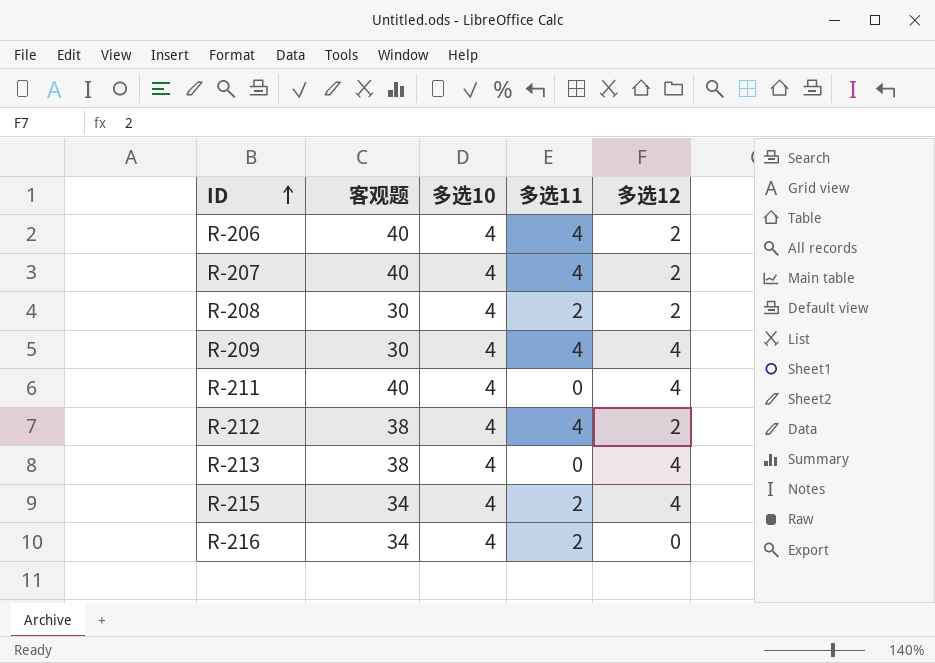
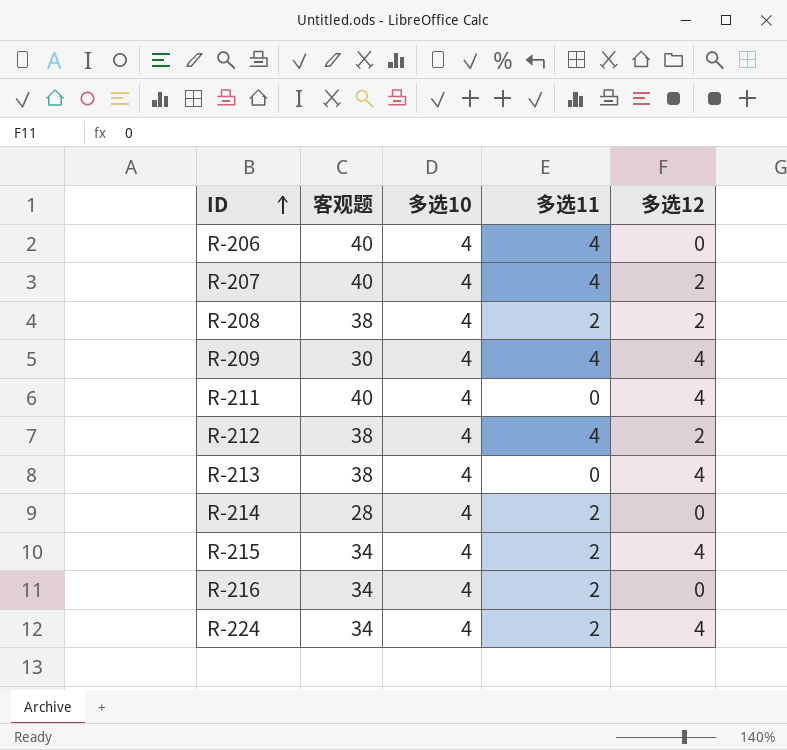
R-206 | 多选12: 2 -> 0
R-208 | 客观题: 30 -> 38
row R-214: none -> 28 | 4 | 2 | 0
row R-224: none -> 34 | 4 | 2 | 4

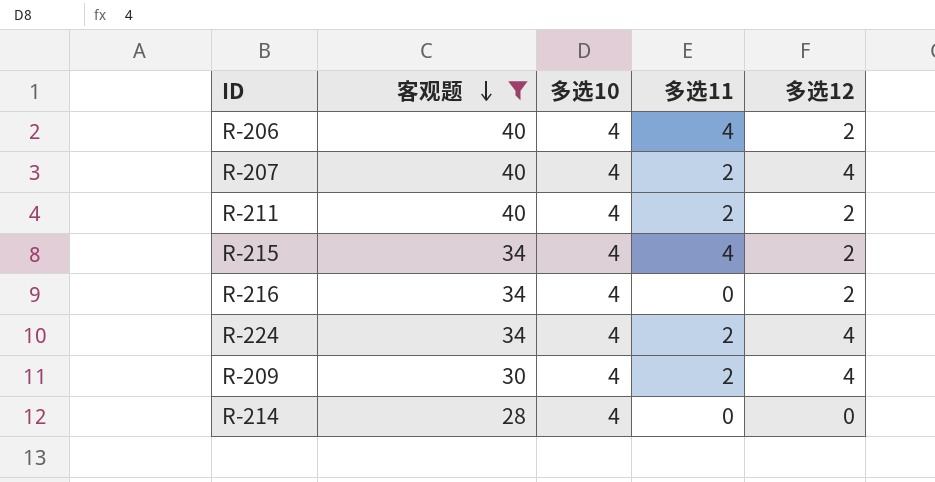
filter: none -> 客观题 != 38
row order: ID ascending -> 客观题 descending
R-206 | 多选12: 0 -> 2
R-207 | 多选11: 4 -> 2
R-207 | 多选12: 2 -> 4
R-211 | 多选11: 0 -> 2
R-211 | 多选12: 4 -> 2
R-215 | 多选11: 2 -> 4
R-215 | 多选12: 4 -> 2
R-216 | 多选11: 2 -> 0
R-216 | 多选12: 0 -> 2
R-209 | 多选11: 4 -> 2
R-214 | 多选11: 2 -> 0

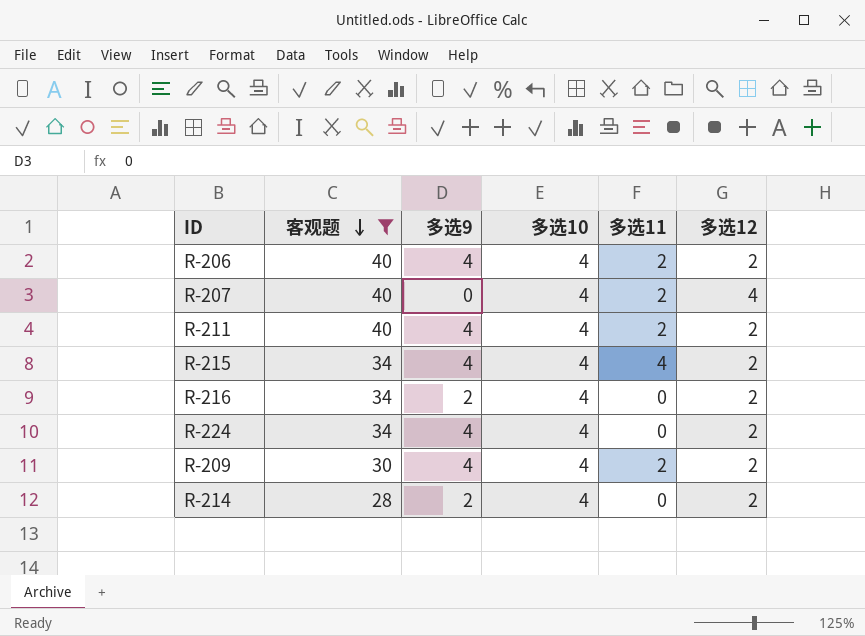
column 多选9 | position: none -> 3
R-206 | 多选11: 4 -> 2
R-224 | 多选11: 2 -> 0
R-224 | 多选12: 4 -> 2
R-209 | 多选12: 4 -> 2
R-214 | 多选12: 0 -> 2

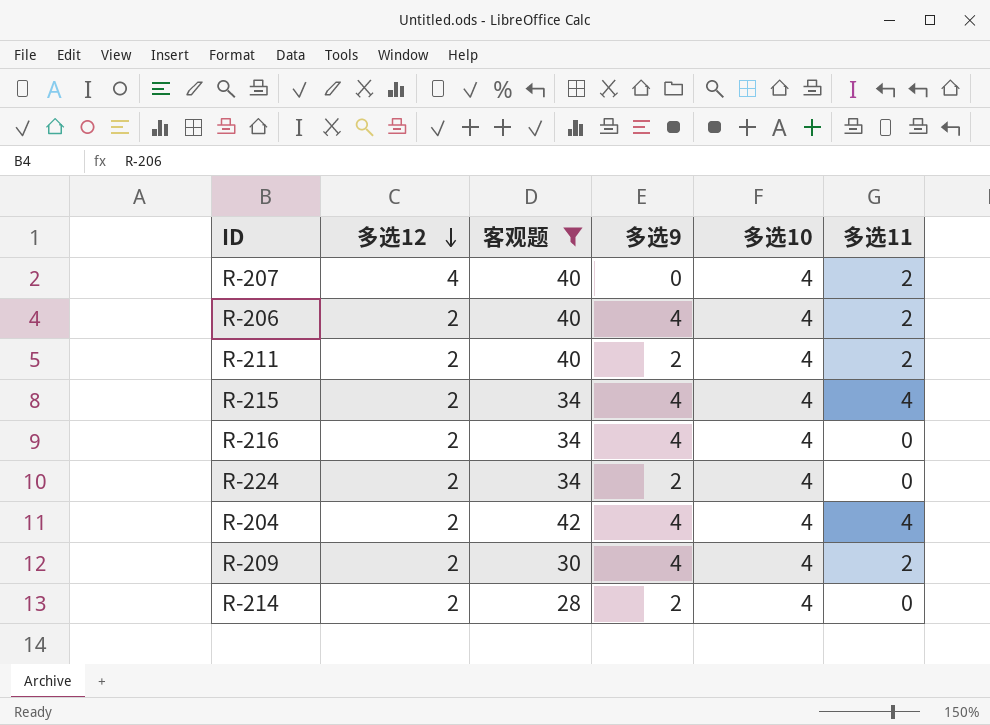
row order: 客观题 descending -> 多选12 descending
column 多选12 | position: 6 -> 2
R-211 | 多选9: 4 -> 2
R-216 | 多选9: 2 -> 4
R-224 | 多选9: 4 -> 2
row R-204: none -> 2 | 42 | 4 | 4 | 4

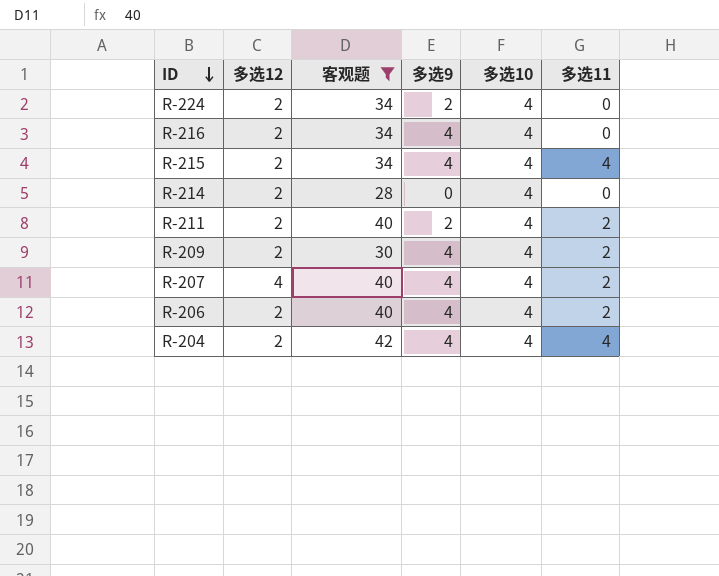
row order: 多选12 descending -> ID descending
R-214 | 多选9: 2 -> 0
R-207 | 多选9: 0 -> 4

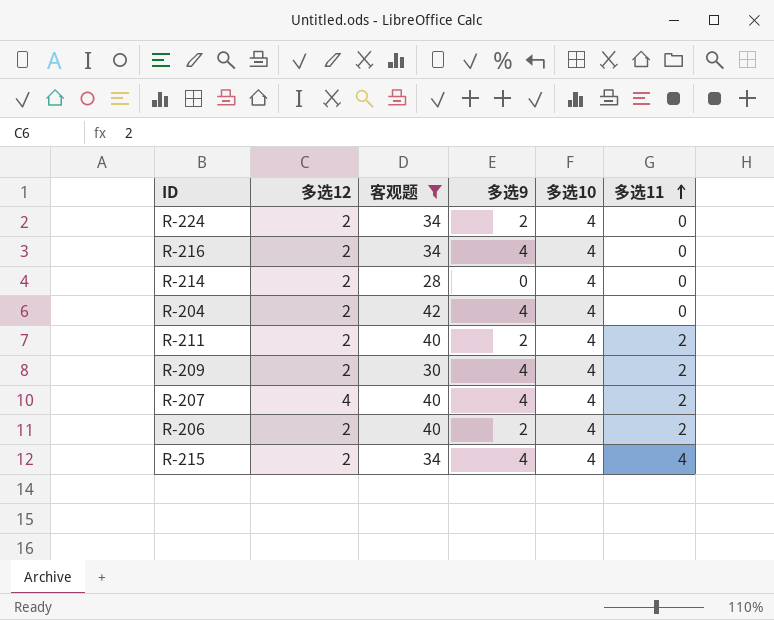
row order: ID descending -> 多选11 ascending
R-204 | 多选11: 4 -> 0
R-206 | 多选9: 4 -> 2

